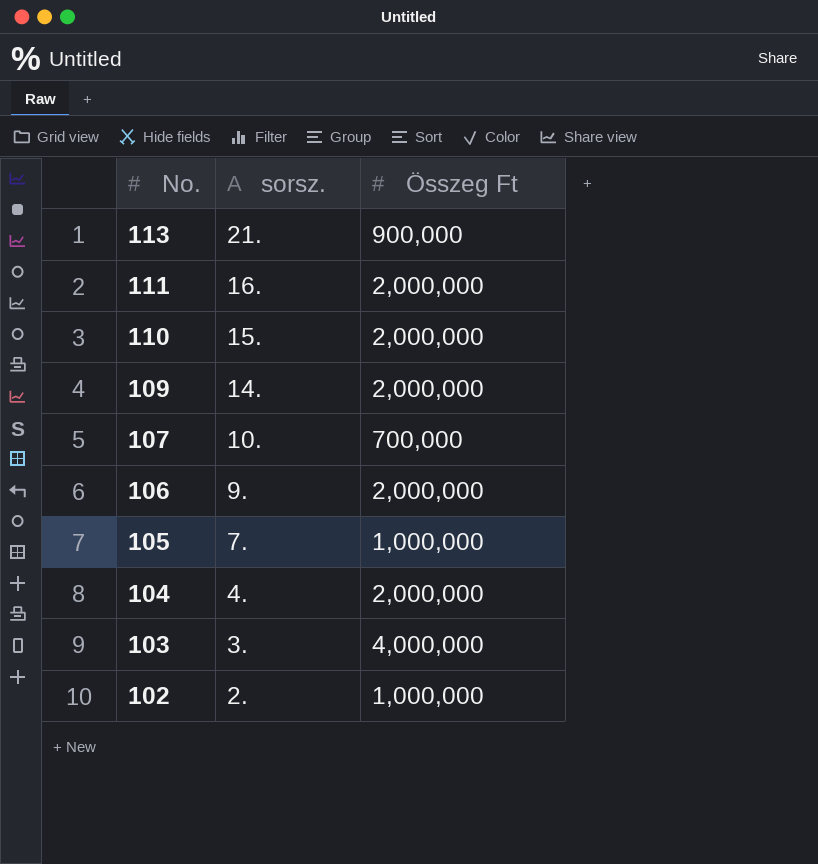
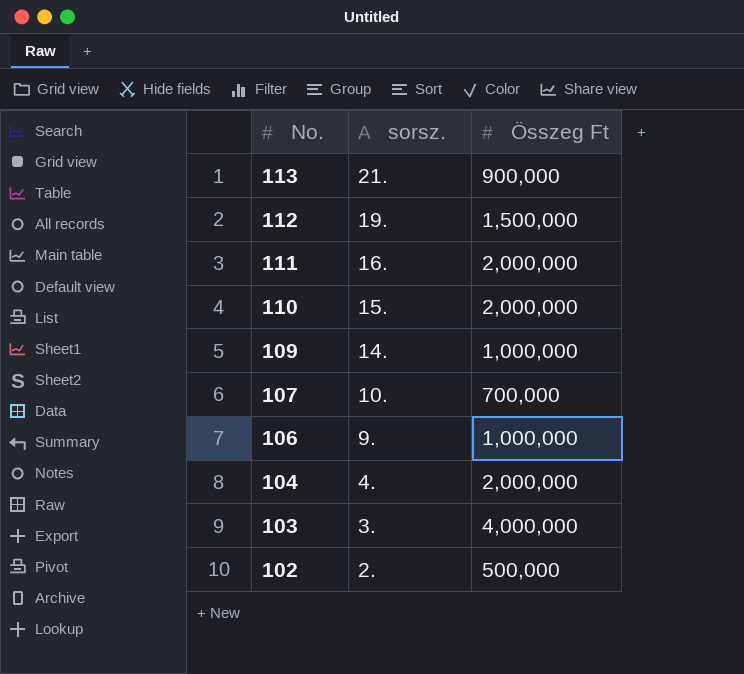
row 105: 7. | 1,000,000 -> none
row 112: none -> 19. | 1,500,000
109 | Összeg Ft: 2,000,000 -> 1,000,000
106 | Összeg Ft: 2,000,000 -> 1,000,000
102 | Összeg Ft: 1,000,000 -> 500,000

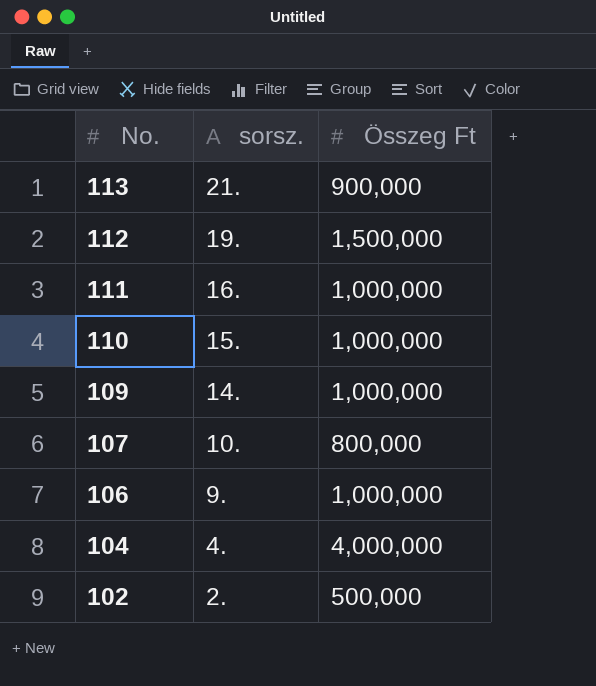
row 103: 3. | 4,000,000 -> none
111 | Összeg Ft: 2,000,000 -> 1,000,000
110 | Összeg Ft: 2,000,000 -> 1,000,000
107 | Összeg Ft: 700,000 -> 800,000
104 | Összeg Ft: 2,000,000 -> 4,000,000

